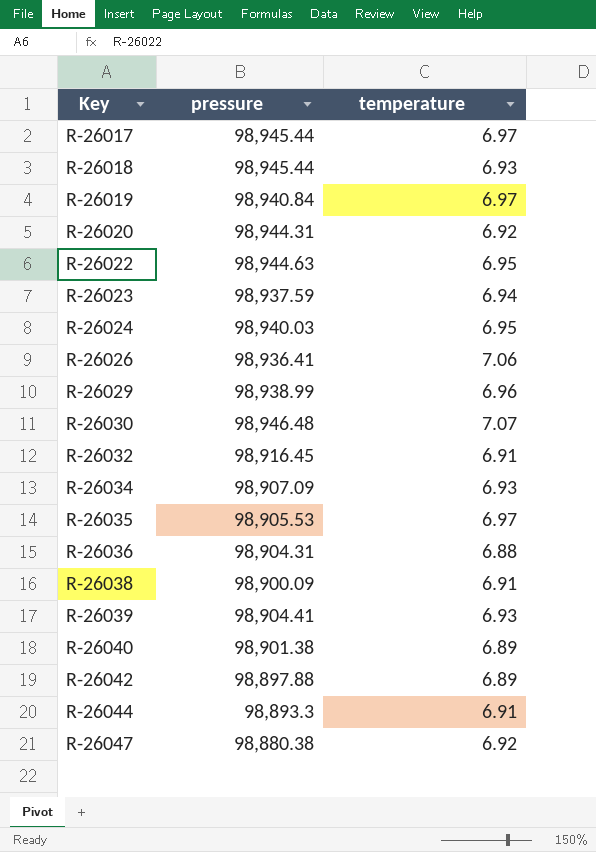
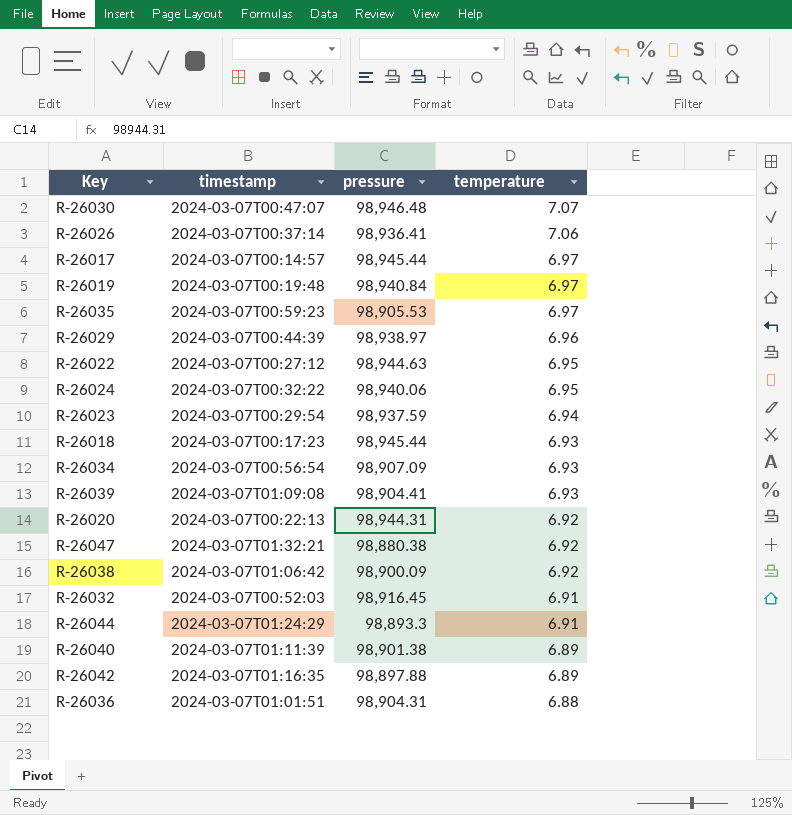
row order: Key ascending -> temperature descending
column timestamp | position: none -> 2
R-26029 | pressure: 98,938.99 -> 98,938.97
R-26024 | pressure: 98,940.03 -> 98,940.06
R-26038 | temperature: 6.91 -> 6.92

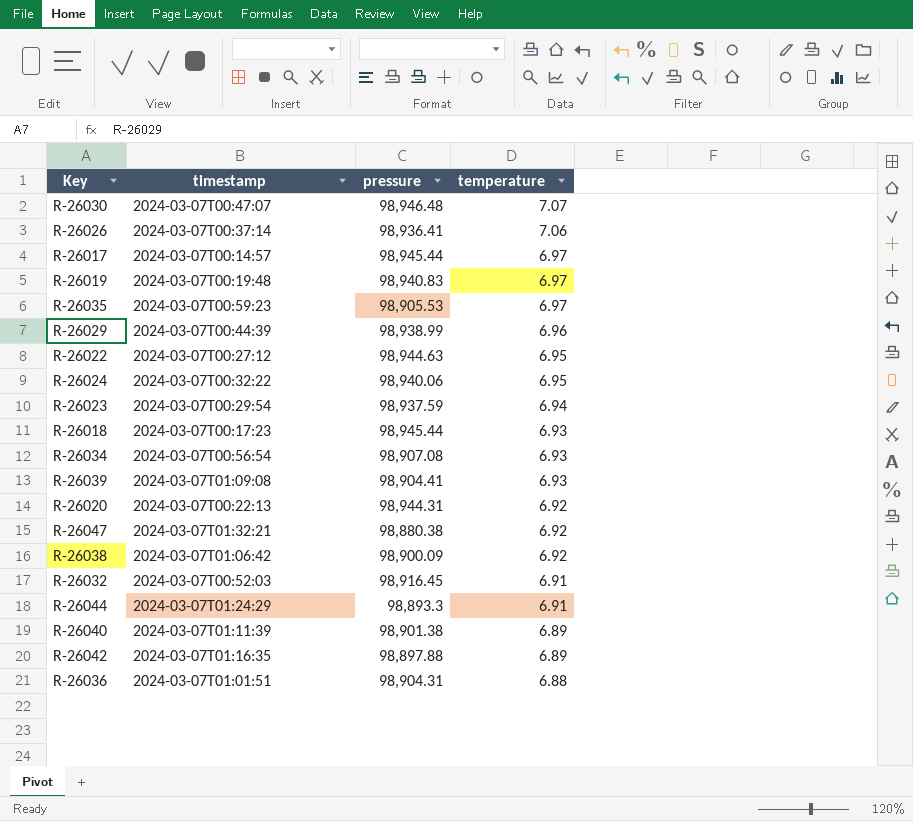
R-26019 | pressure: 98,940.84 -> 98,940.83
R-26029 | pressure: 98,938.97 -> 98,938.99
R-26034 | pressure: 98,907.09 -> 98,907.08

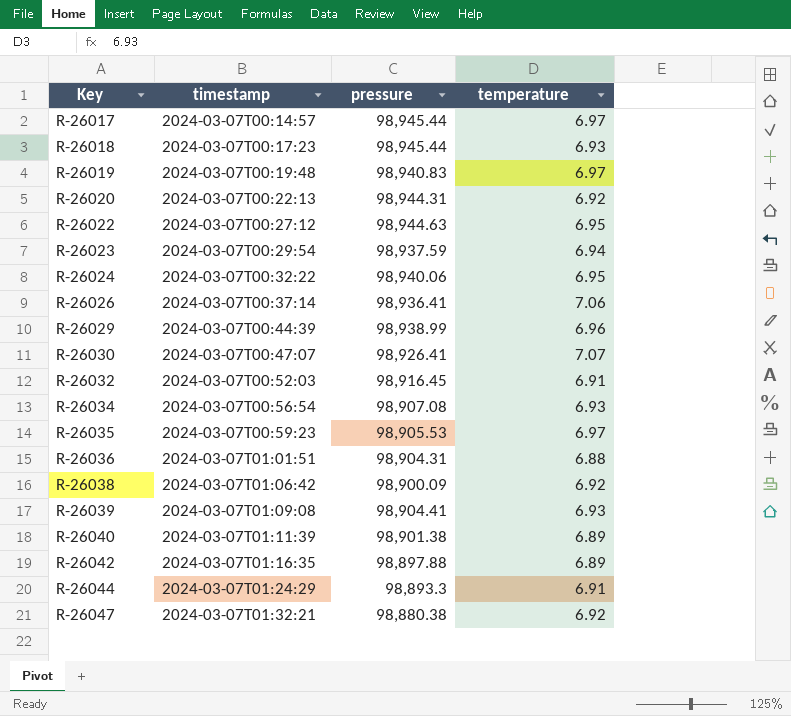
row order: temperature descending -> Key ascending
R-26030 | pressure: 98,946.48 -> 98,926.41

